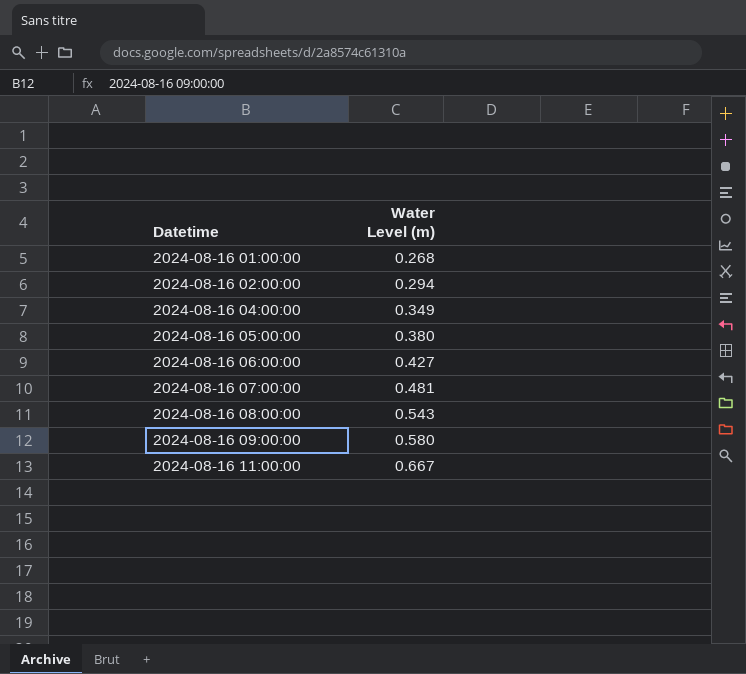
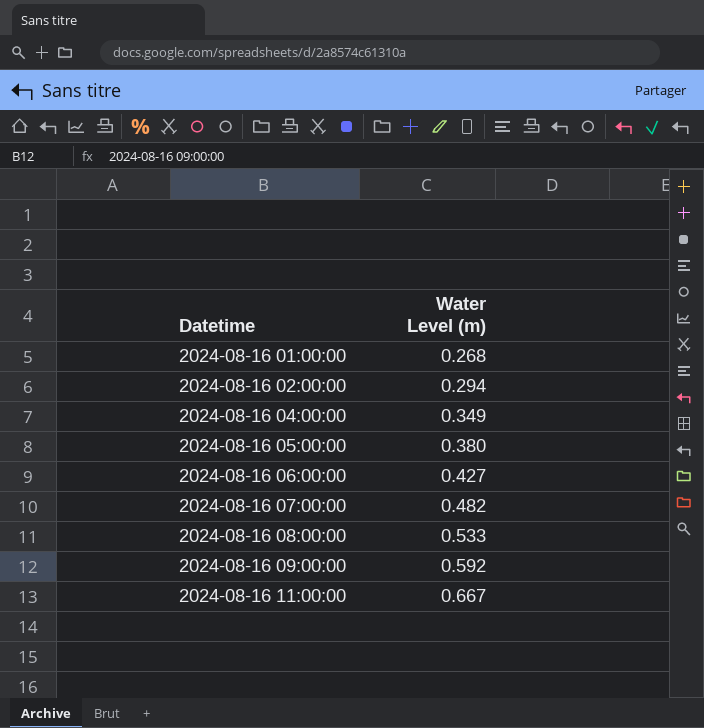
2024-08-16 07:00:00 | Water Level (m): 0.481 -> 0.482
2024-08-16 08:00:00 | Water Level (m): 0.543 -> 0.533
2024-08-16 09:00:00 | Water Level (m): 0.580 -> 0.592

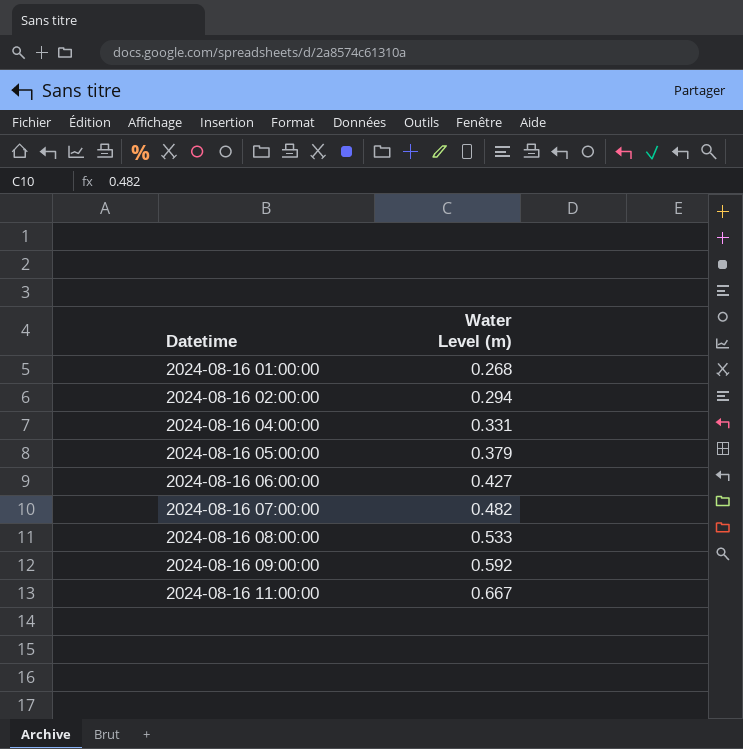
2024-08-16 04:00:00 | Water Level (m): 0.349 -> 0.331
2024-08-16 05:00:00 | Water Level (m): 0.380 -> 0.379

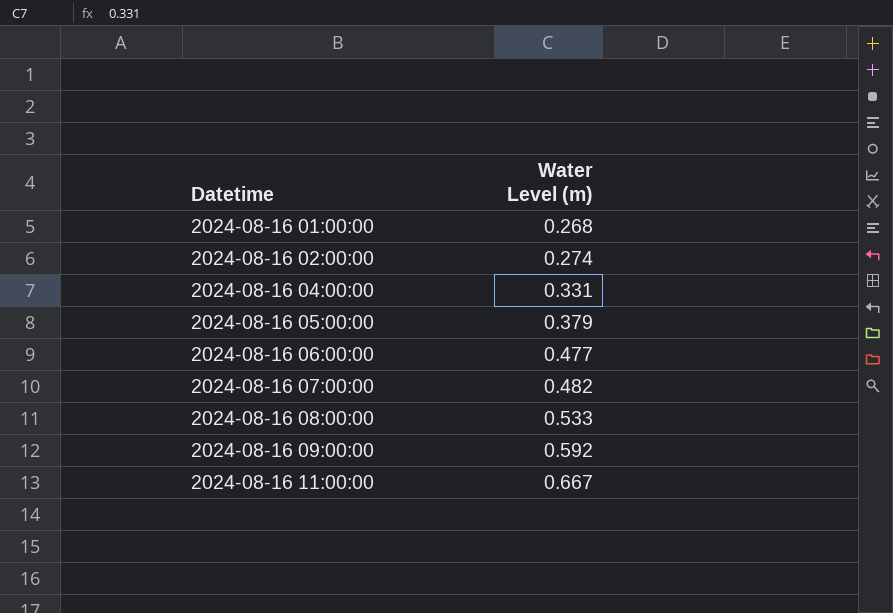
2024-08-16 02:00:00 | Water Level (m): 0.294 -> 0.274
2024-08-16 06:00:00 | Water Level (m): 0.427 -> 0.477

